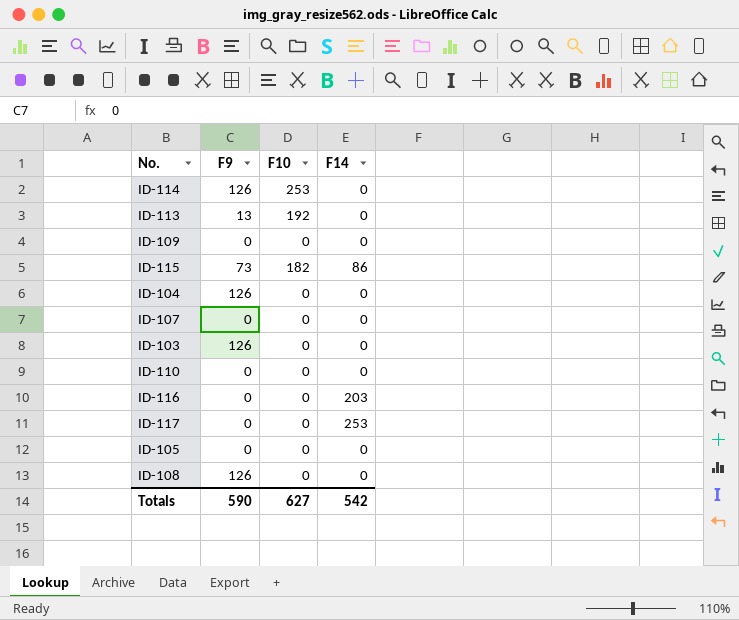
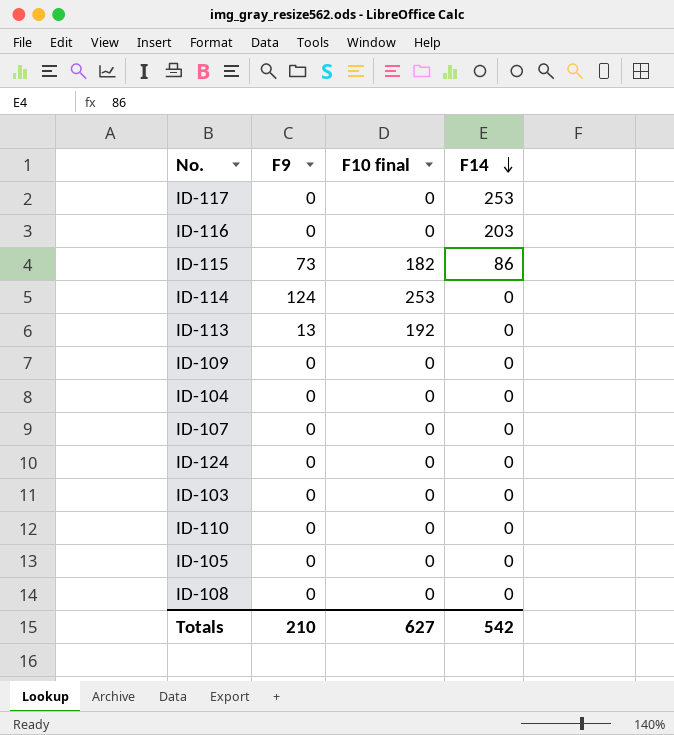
row order: none -> F14 descending
column name: F10 -> F10 final
ID-114 | F9: 126 -> 124
ID-104 | F9: 126 -> 0
row ID-124: none -> 0 | 0 | 0
ID-103 | F9: 126 -> 0
ID-108 | F9: 126 -> 0
Totals | F9: 590 -> 210

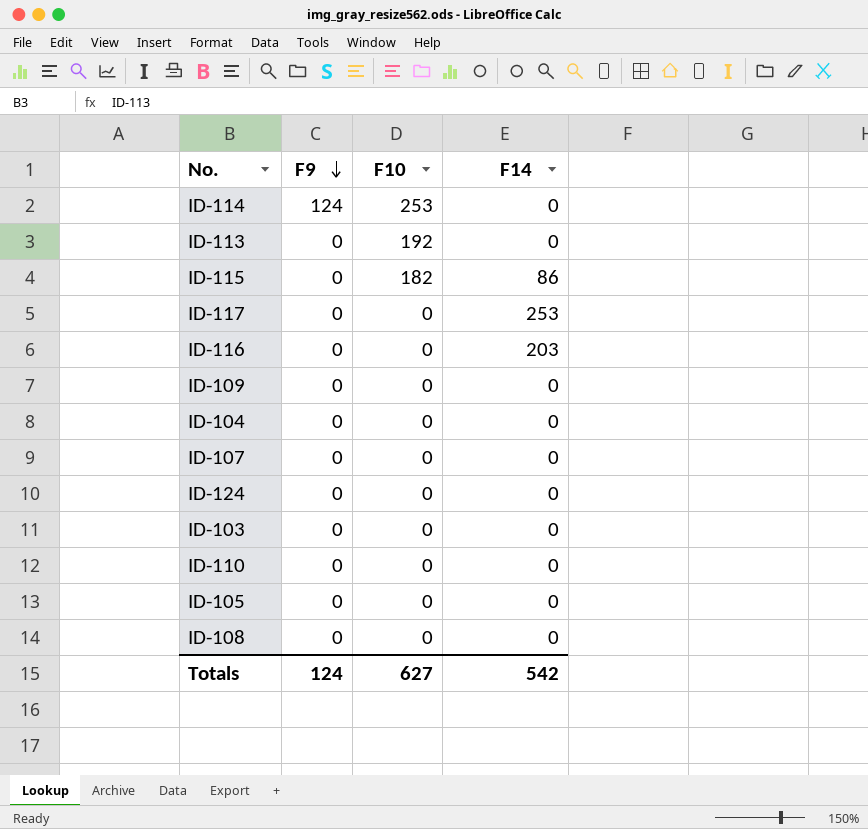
row order: F14 descending -> F9 descending
column name: F10 final -> F10
ID-113 | F9: 13 -> 0
ID-115 | F9: 73 -> 0
Totals | F9: 210 -> 124

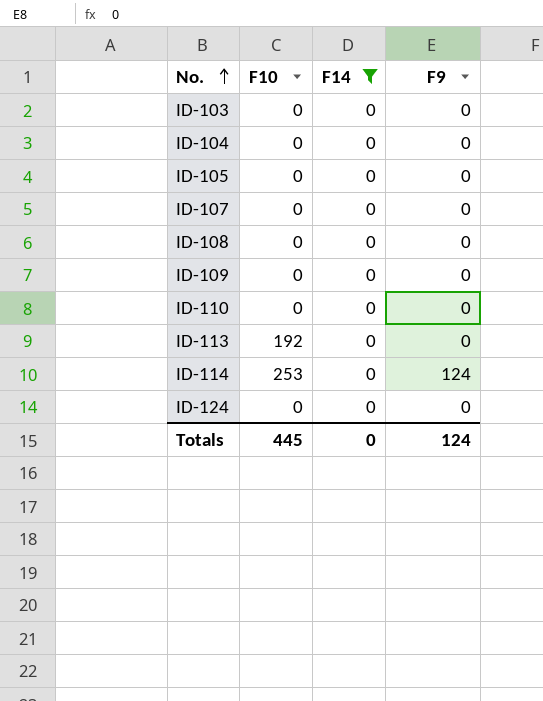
filter: none -> F14 = 0
row order: F9 descending -> No. ascending
column F9 | position: 2 -> 4
Totals | F10: 627 -> 445
Totals | F14: 542 -> 0

